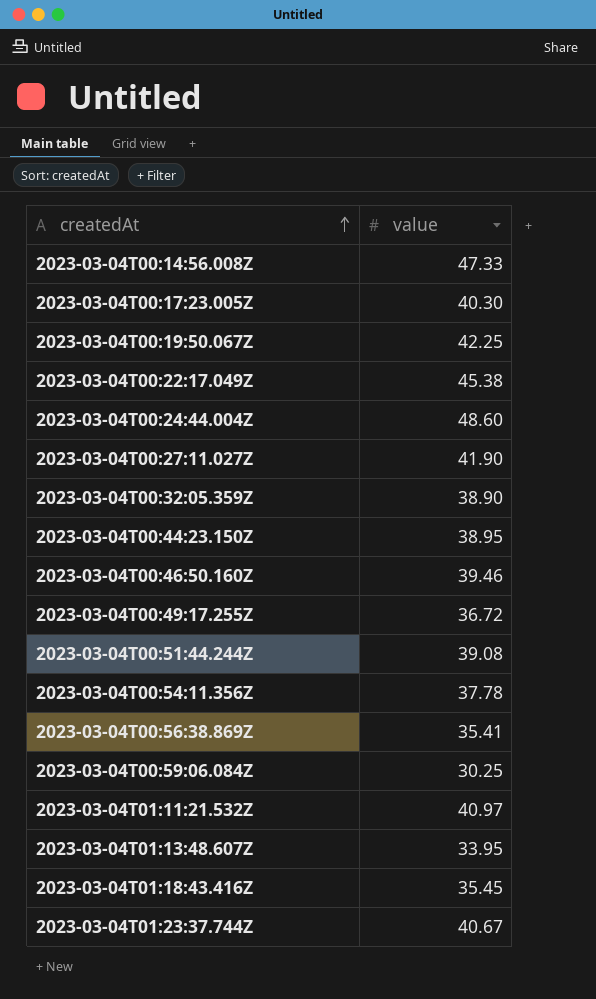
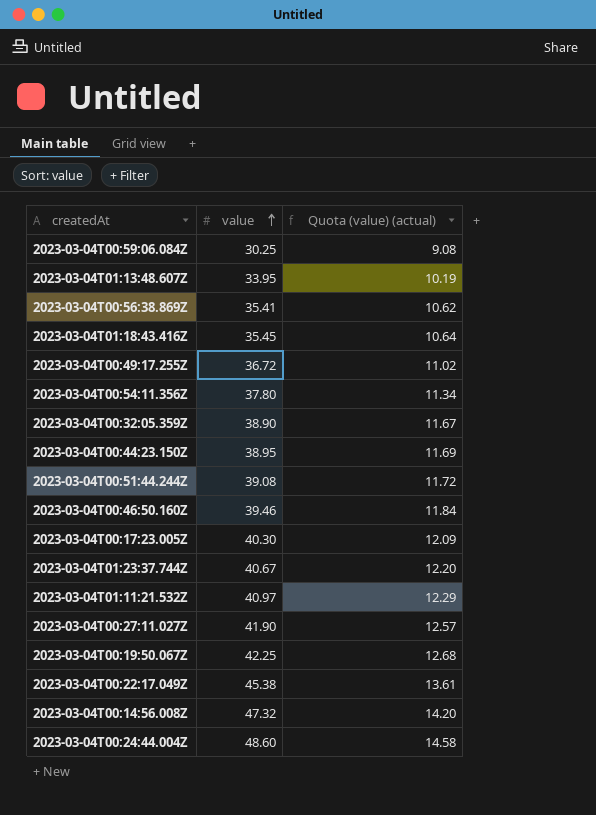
row order: createdAt ascending -> value ascending
column Quota (value) (actual) | formula: none -> [value] * 0.3
2023-03-04T00:54:11.356Z | value: 37.78 -> 37.80
2023-03-04T00:14:56.008Z | value: 47.33 -> 47.32

